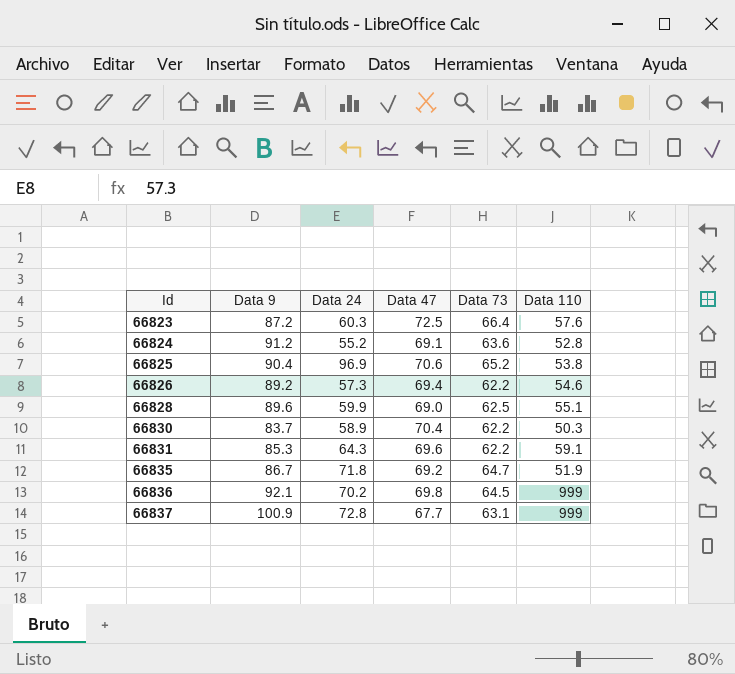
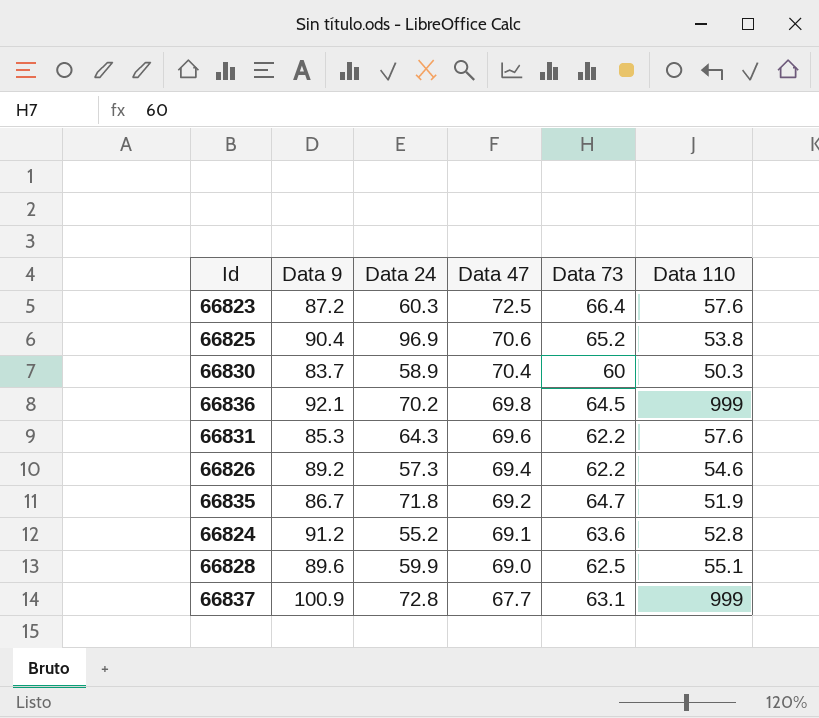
row order: Id ascending -> Data 47 descending
66830 | Data 73: 62.2 -> 60
66831 | Data 110: 59.1 -> 57.6

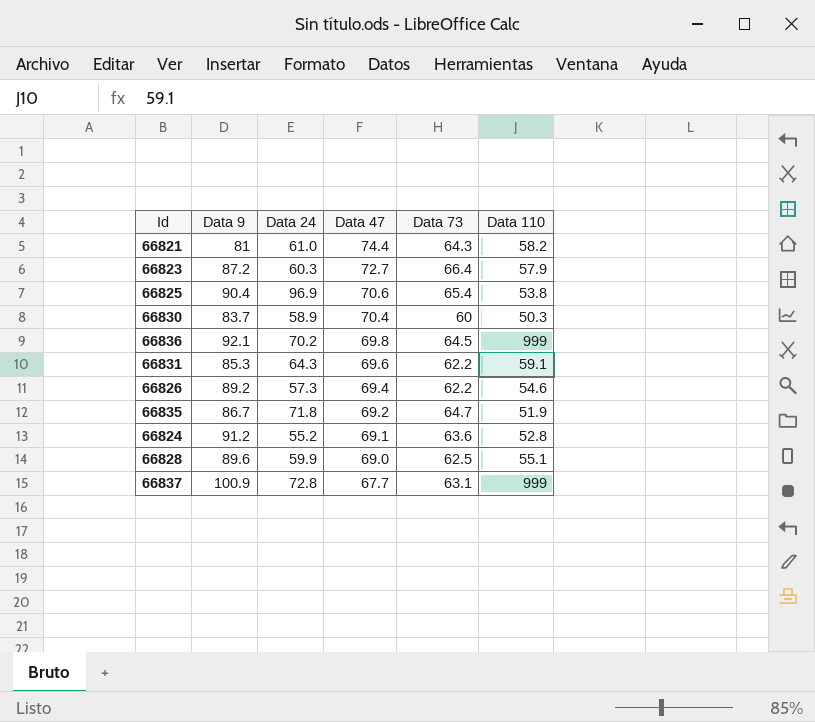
row 66821: none -> 81 | 61.0 | 74.4 | 64.3 | 58.2
66823 | Data 47: 72.5 -> 72.7
66823 | Data 110: 57.6 -> 57.9
66825 | Data 73: 65.2 -> 65.4
66831 | Data 110: 57.6 -> 59.1

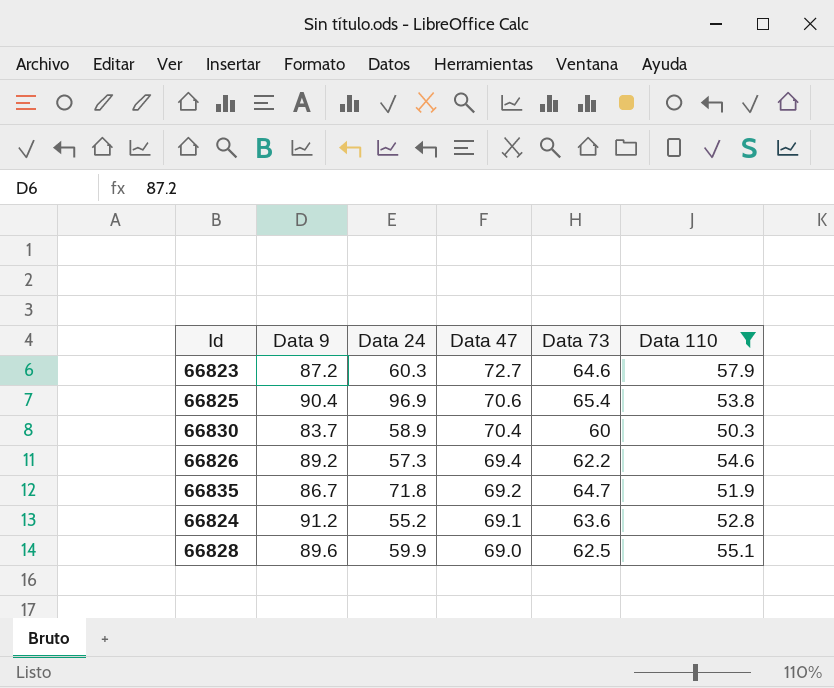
filter: none -> Data 110 <= 57.9
66823 | Data 73: 66.4 -> 64.6

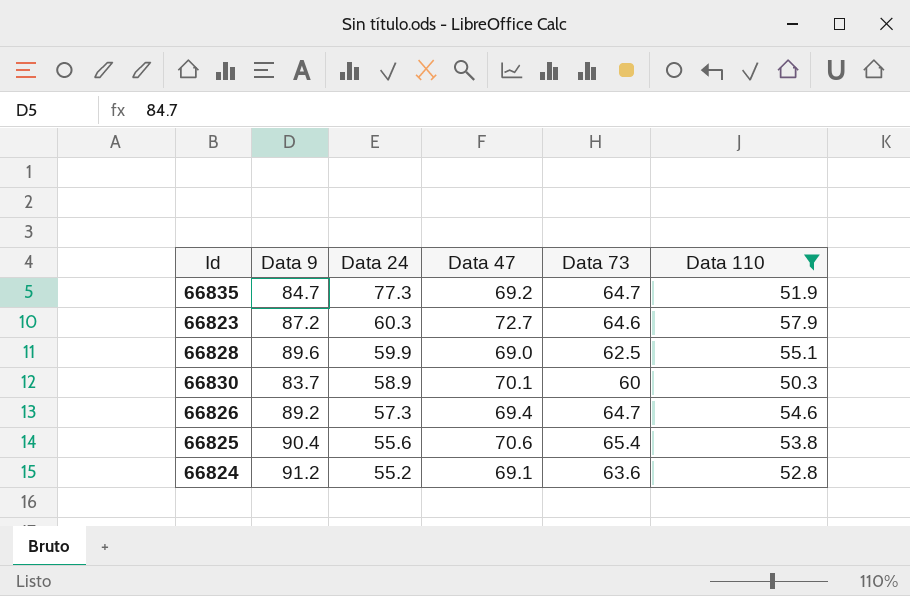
row order: Data 47 descending -> Data 24 descending
66835 | Data 9: 86.7 -> 84.7
66835 | Data 24: 71.8 -> 77.3
66830 | Data 47: 70.4 -> 70.1
66826 | Data 73: 62.2 -> 64.7
66825 | Data 24: 96.9 -> 55.6

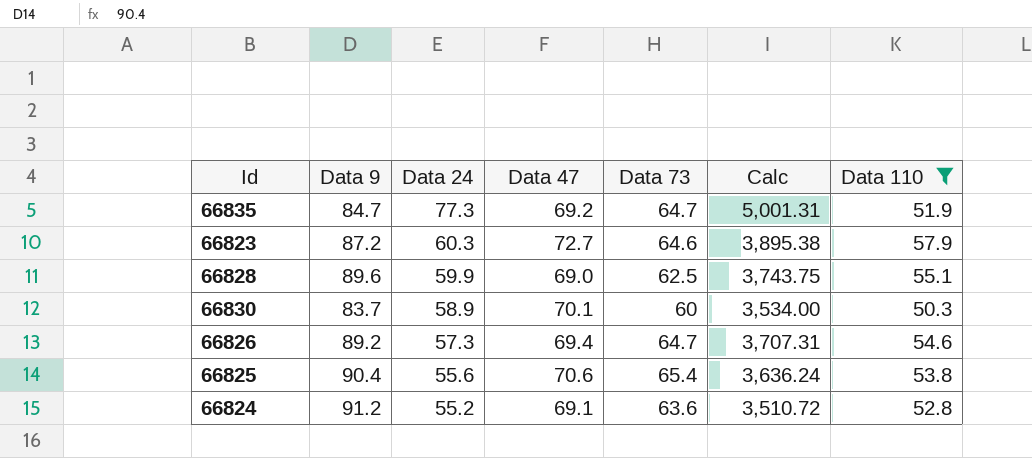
column Calc | formula: none -> [Data 24] * [Data 73]

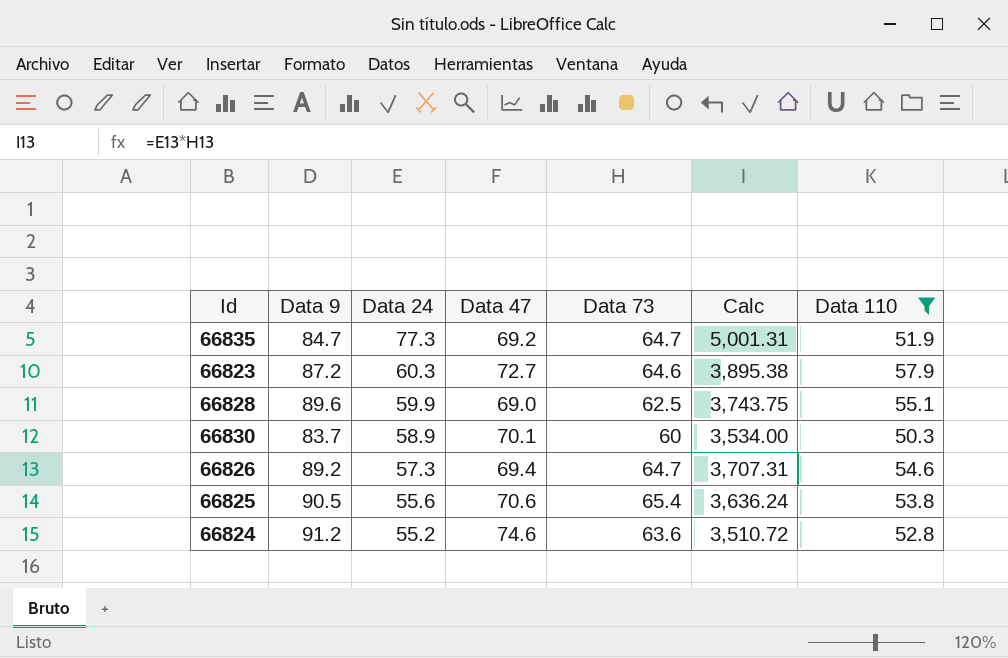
66825 | Data 9: 90.4 -> 90.5
66824 | Data 47: 69.1 -> 74.6

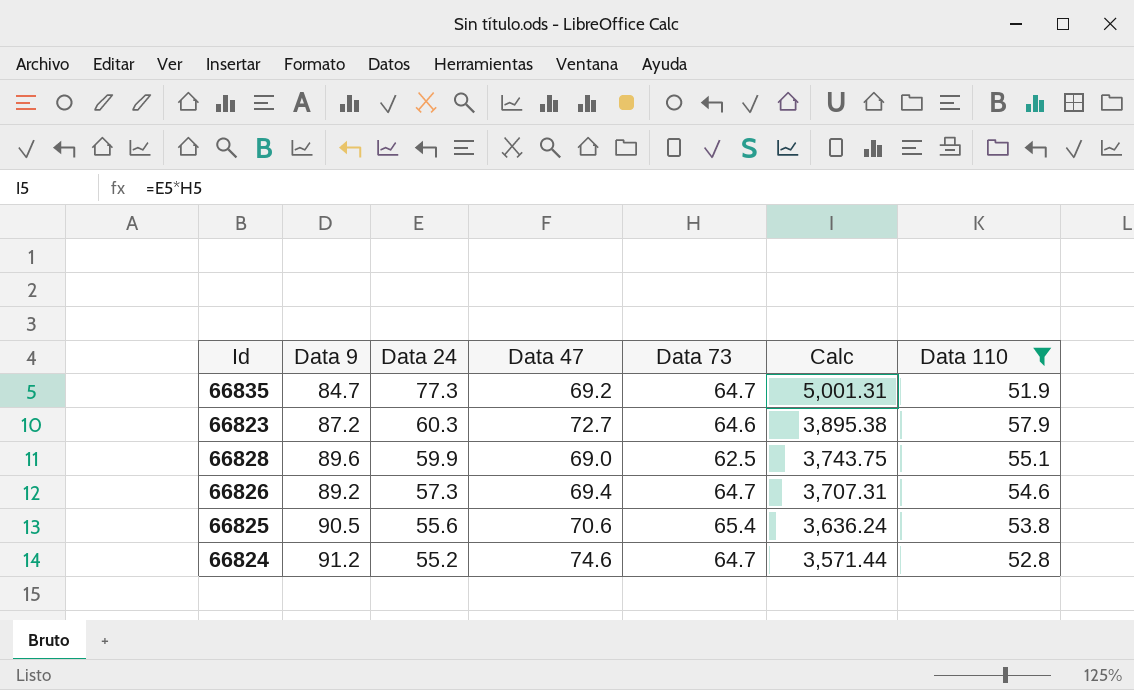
row 66830: 83.7 | 58.9 | 70.1 | 60 | 3,534.00 | 50.3 -> none
66824 | Data 73: 63.6 -> 64.7
66824 | Calc: 3,510.72 -> 3,571.44

